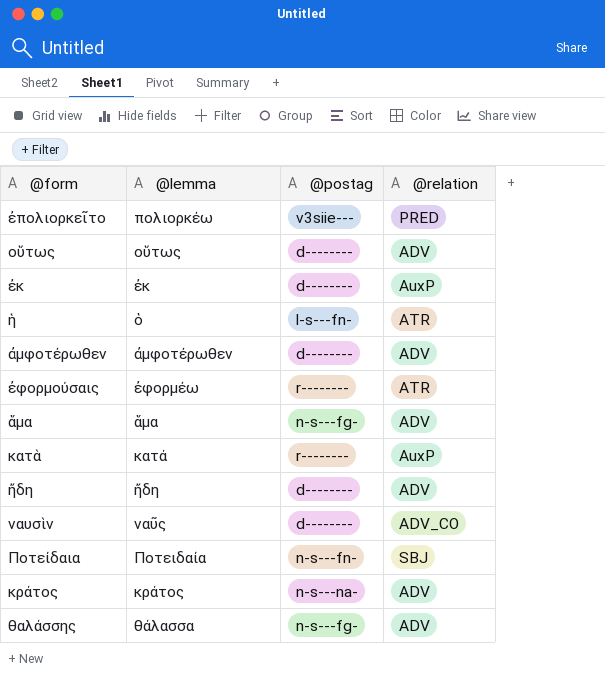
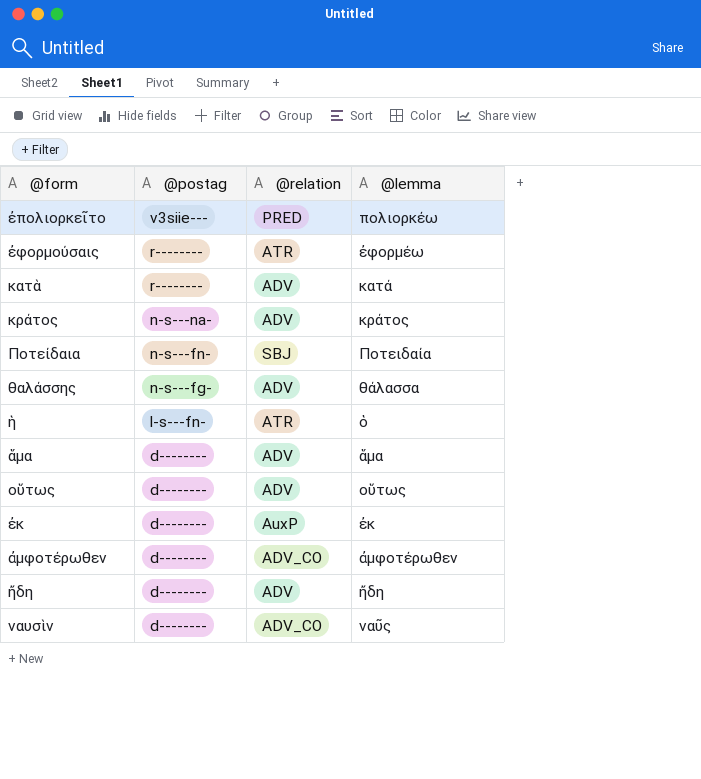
row order: none -> @postag descending
column @lemma | position: 2 -> 4
κατὰ | @relation: AuxP -> ADV
ἅμα | @postag: n-s---fg- -> d--------
ἀμφοτέρωθεν | @relation: ADV -> ADV_CO

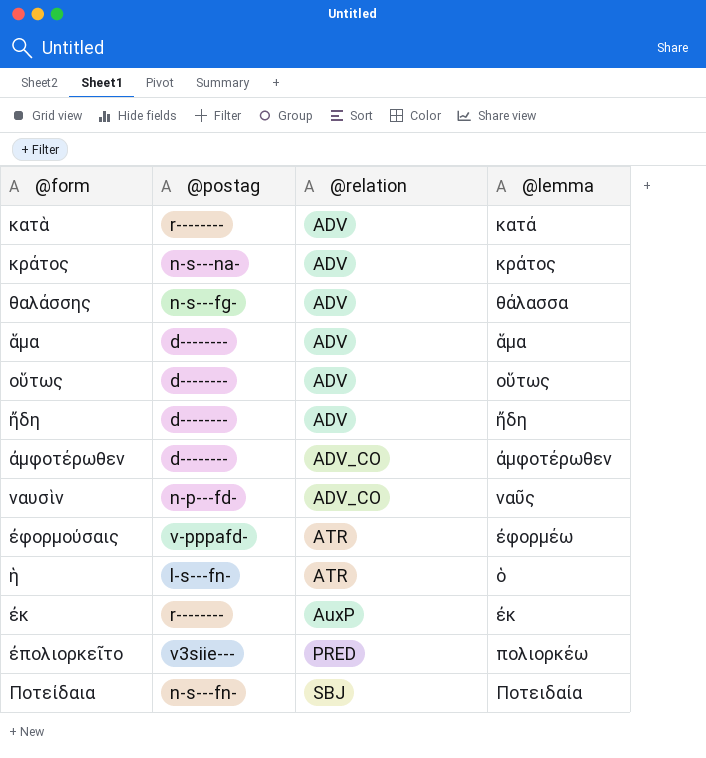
row order: @postag descending -> @relation ascending
ναυσὶν | @postag: d-------- -> n-p---fd-
ἐφορμούσαις | @postag: r-------- -> v-pppafd-
ἐκ | @postag: d-------- -> r--------

